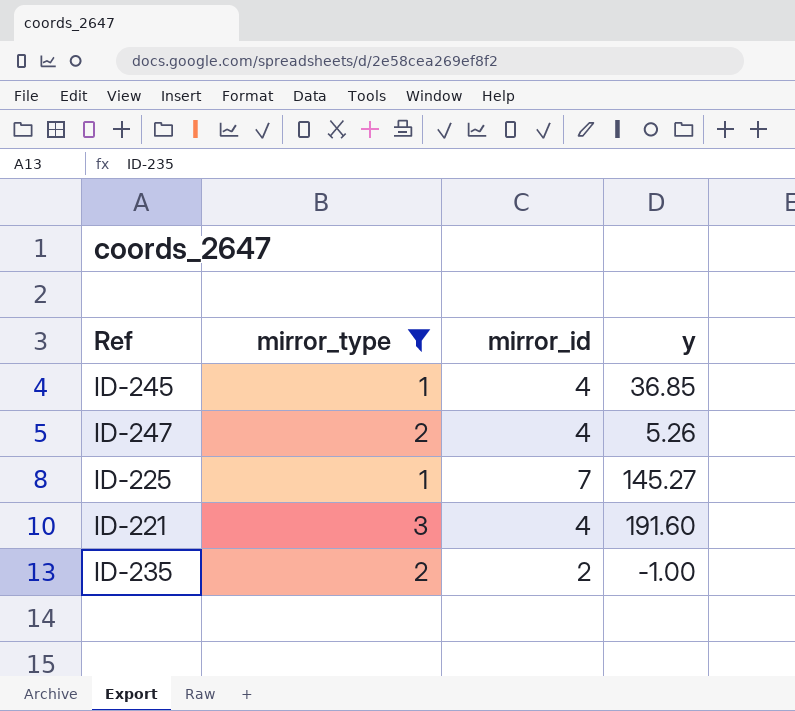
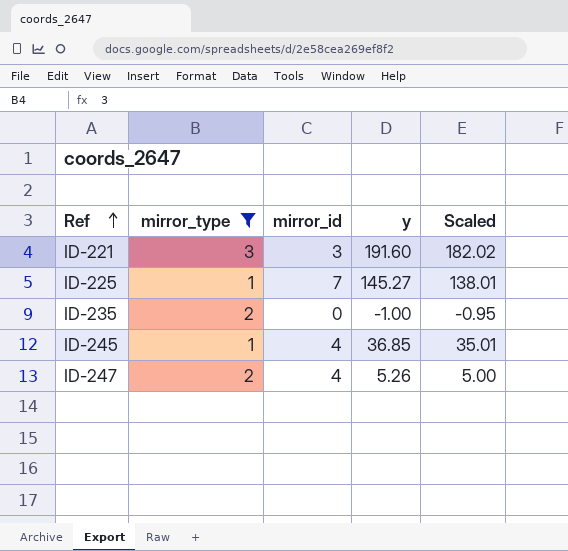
row order: none -> Ref ascending
column Scaled | formula: none -> [y] * 0.95
ID-221 | mirror_id: 4 -> 3
ID-235 | mirror_id: 2 -> 0

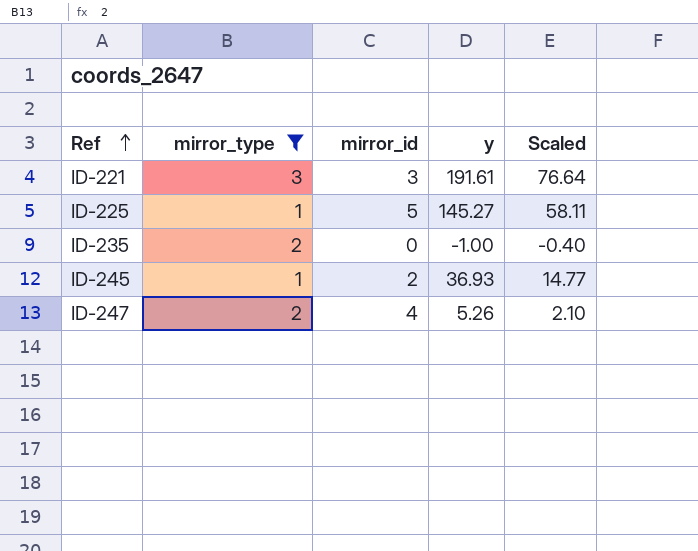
column Scaled | formula: [y] * 0.95 -> [y] * 0.4
ID-221 | y: 191.60 -> 191.61
ID-225 | mirror_id: 7 -> 5
ID-245 | mirror_id: 4 -> 2
ID-245 | y: 36.85 -> 36.93

